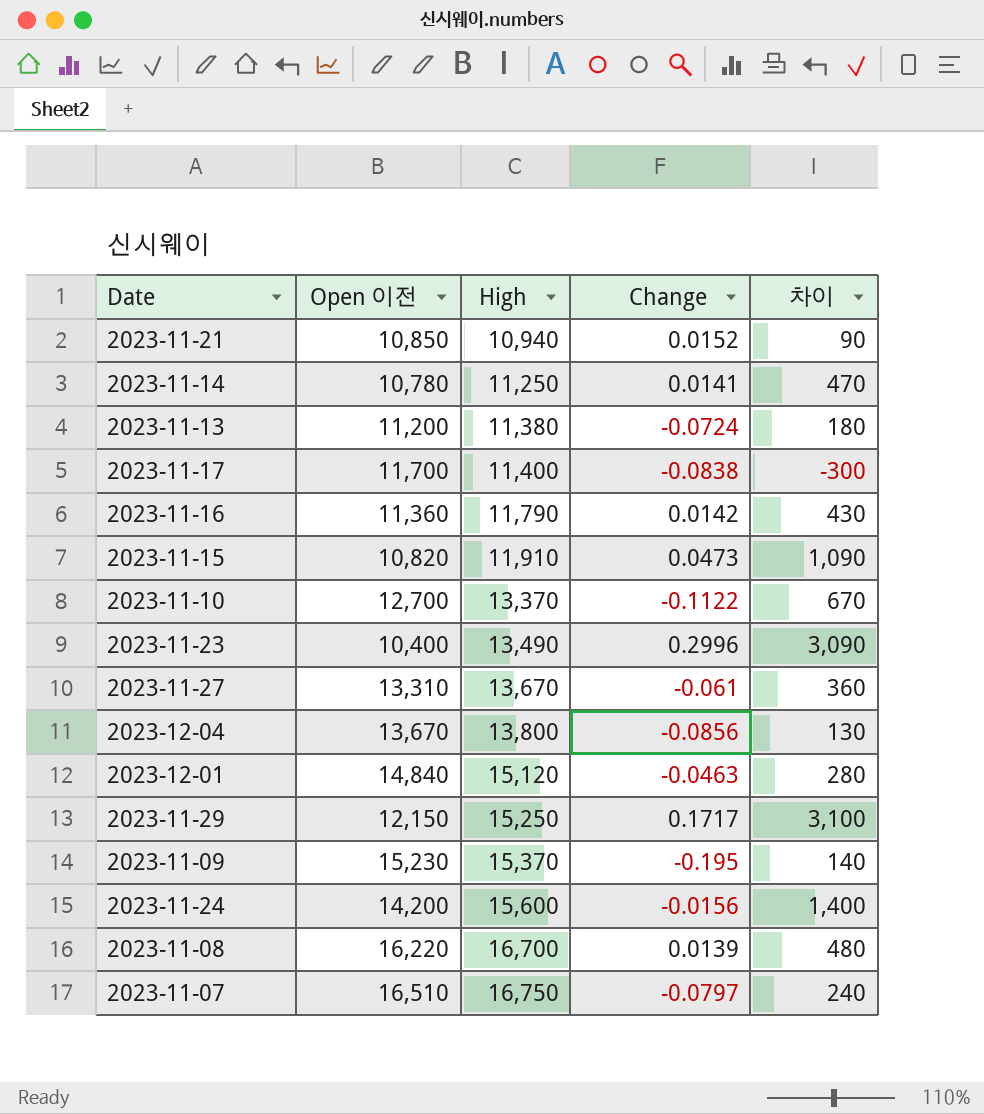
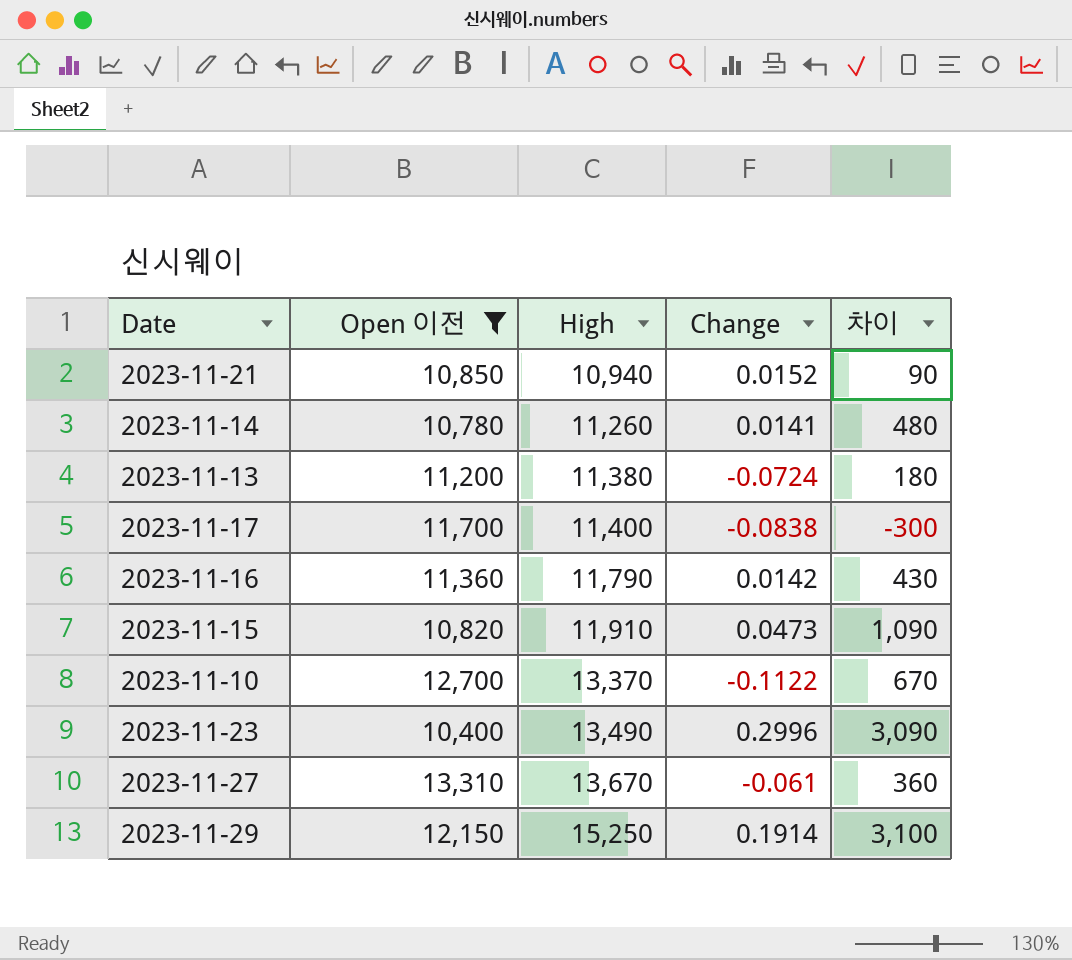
filter: none -> Open 이전 <= 13,310
2023-11-14 | High: 11,250 -> 11,260
2023-11-14 | 차이: 470 -> 480
2023-11-29 | Change: 0.1717 -> 0.1914

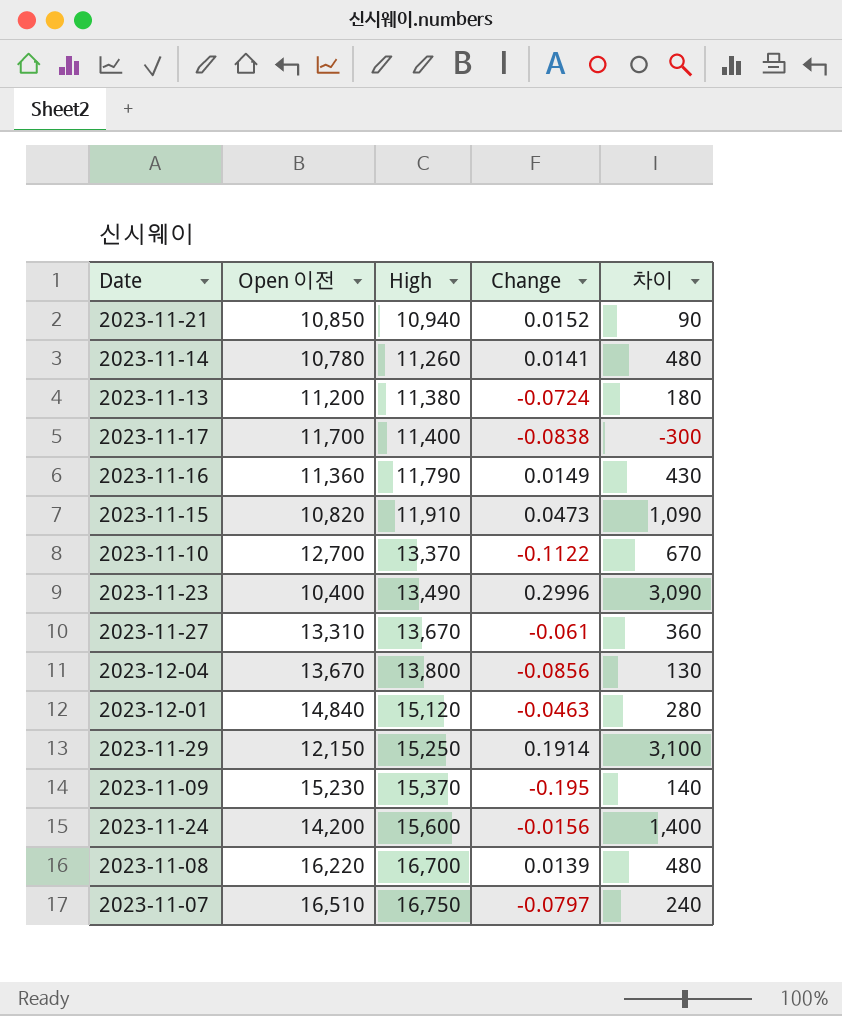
filter: Open 이전 <= 13,310 -> none
2023-11-16 | Change: 0.0142 -> 0.0149

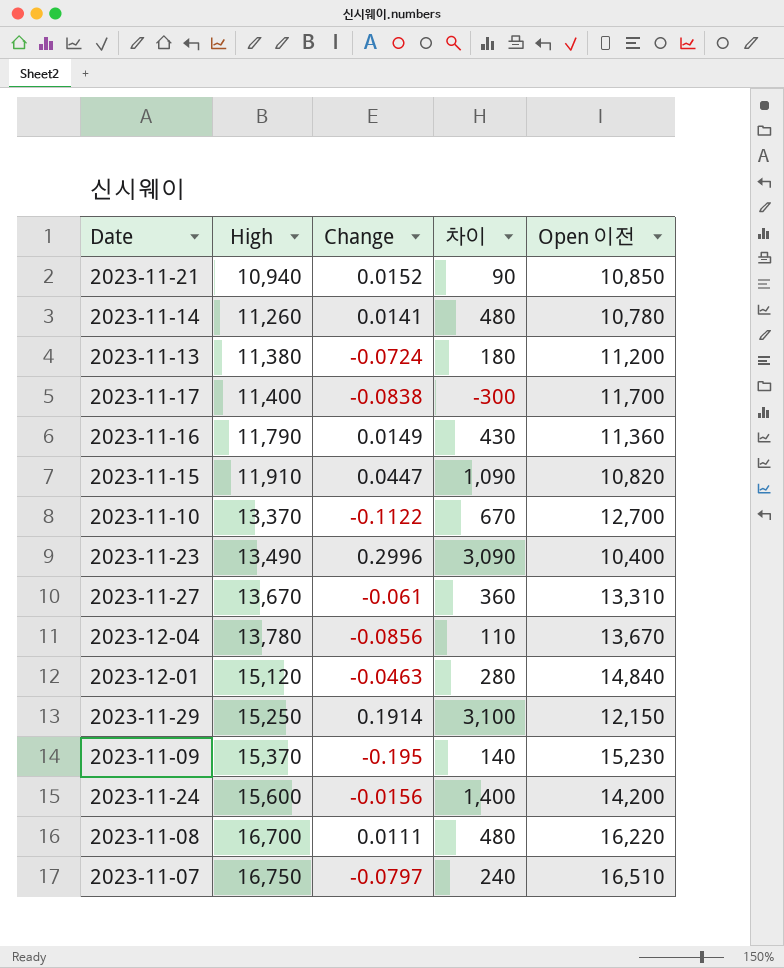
column Open 이전 | position: 2 -> 5
2023-11-15 | Change: 0.0473 -> 0.0447
2023-12-04 | High: 13,800 -> 13,780
2023-12-04 | 차이: 130 -> 110
2023-11-08 | Change: 0.0139 -> 0.0111

